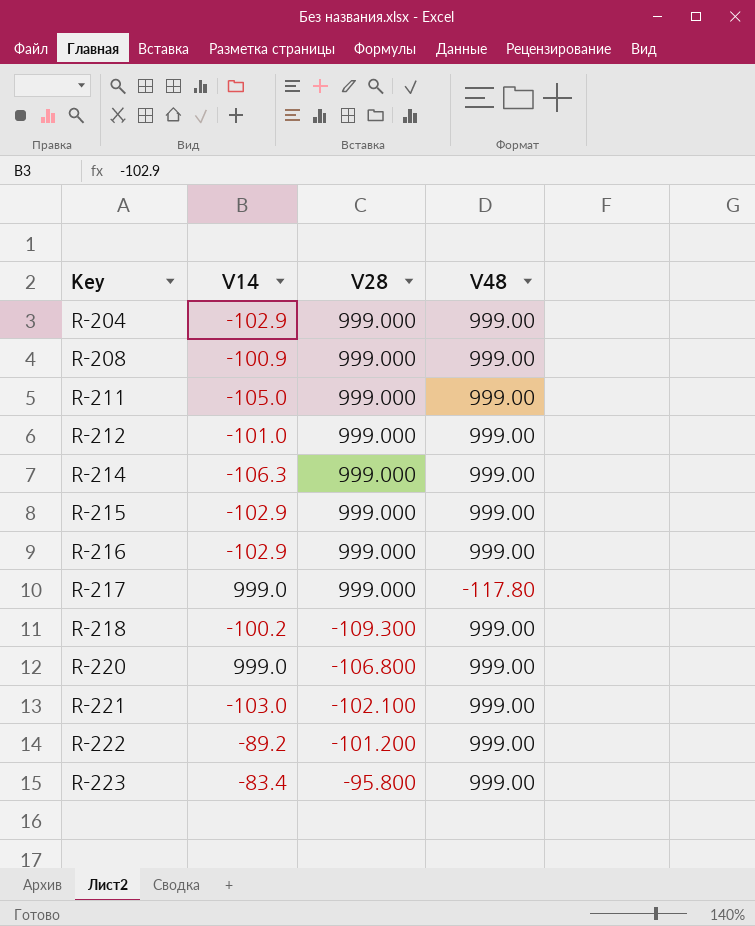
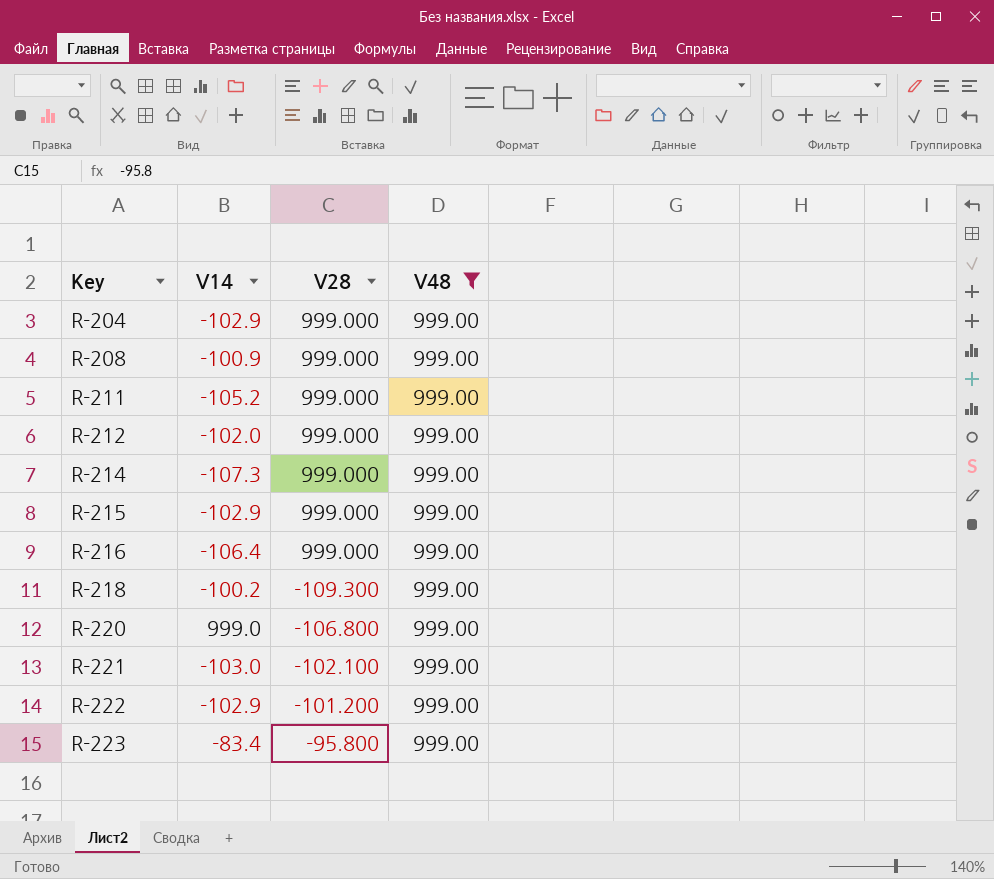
filter: none -> V48 = 999.00
R-211 | V14: -105.0 -> -105.2
R-212 | V14: -101.0 -> -102.0
R-214 | V14: -106.3 -> -107.3
R-216 | V14: -102.9 -> -106.4
R-222 | V14: -89.2 -> -102.9

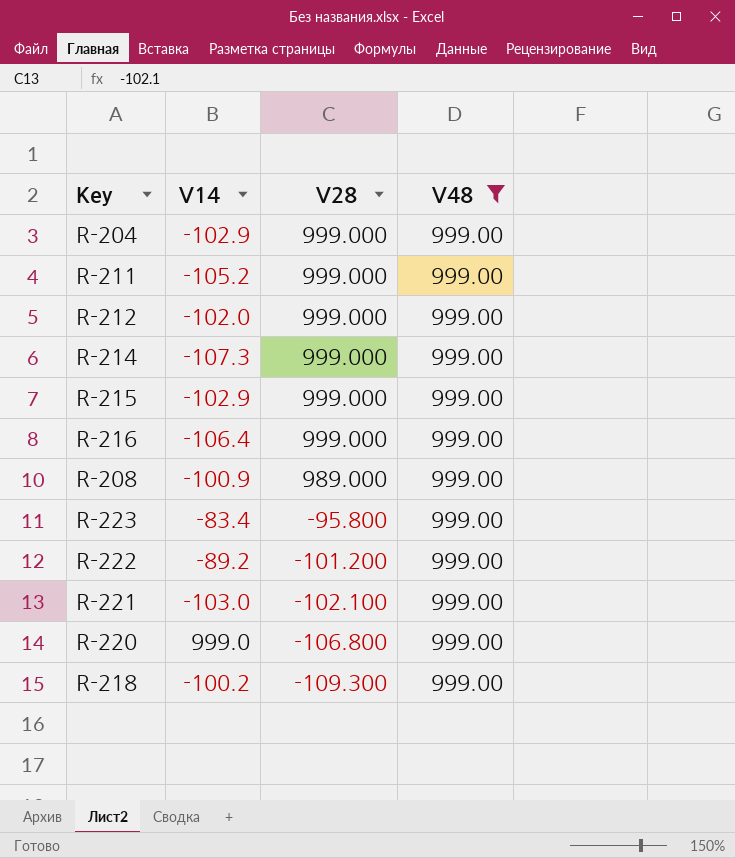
row order: Key ascending -> V28 descending
R-208 | V28: 999.000 -> 989.000
R-222 | V14: -102.9 -> -89.2

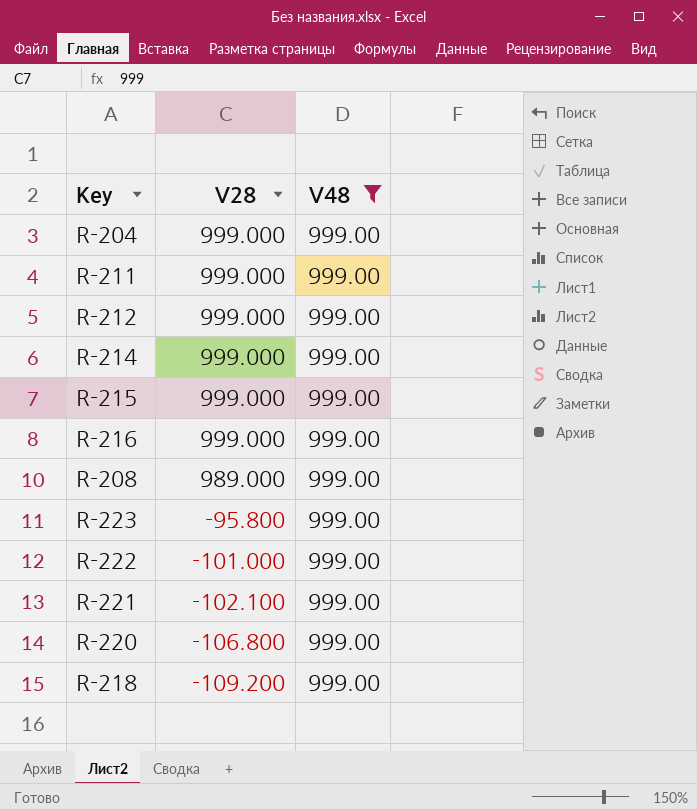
column V14 | position: 2 -> none
R-222 | V28: -101.200 -> -101.000
R-218 | V28: -109.300 -> -109.200

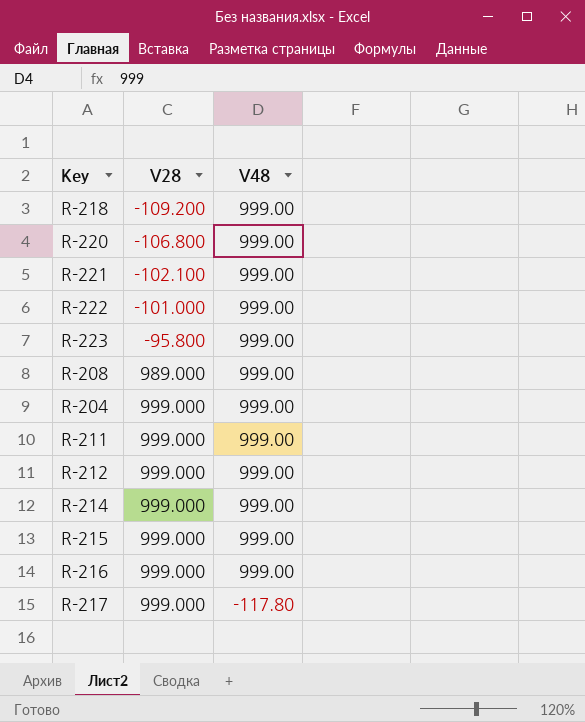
filter: V48 = 999.00 -> none
row order: V28 descending -> V28 ascending

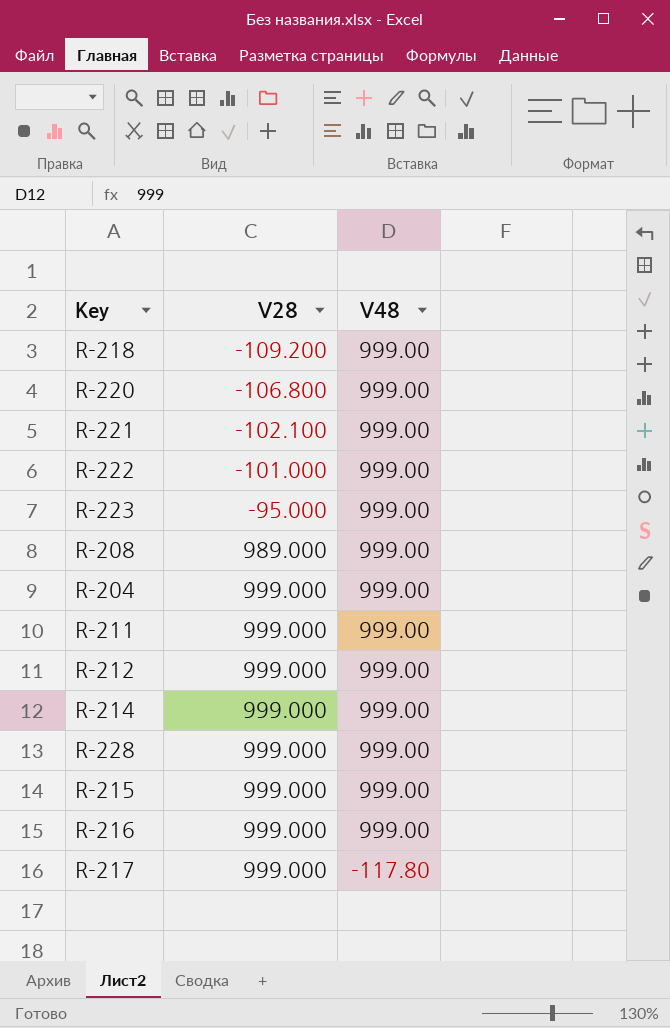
R-223 | V28: -95.800 -> -95.000
row R-228: none -> 999.000 | 999.00

